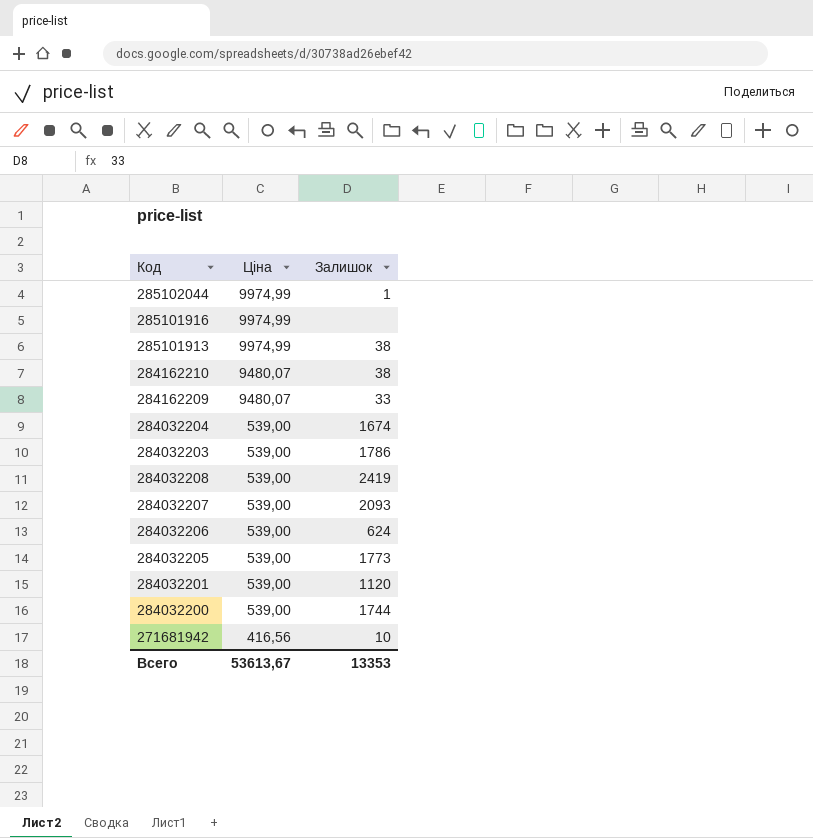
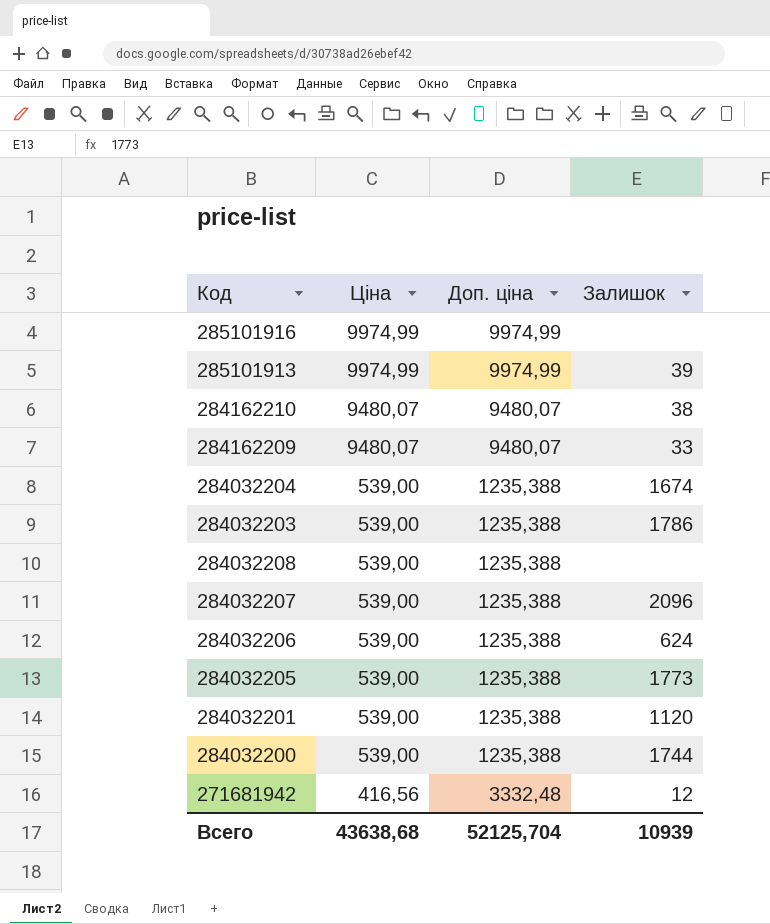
column Доп. ціна | position: none -> 3
row 285102044: 9974,99 | 1 -> none
285101913 | Залишок: 38 -> 39
284032208 | Залишок: 2419 -> none
284032207 | Залишок: 2093 -> 2096
271681942 | Залишок: 10 -> 12
Всего | Ціна: 53613,67 -> 43638,68
Всего | Залишок: 13353 -> 10939

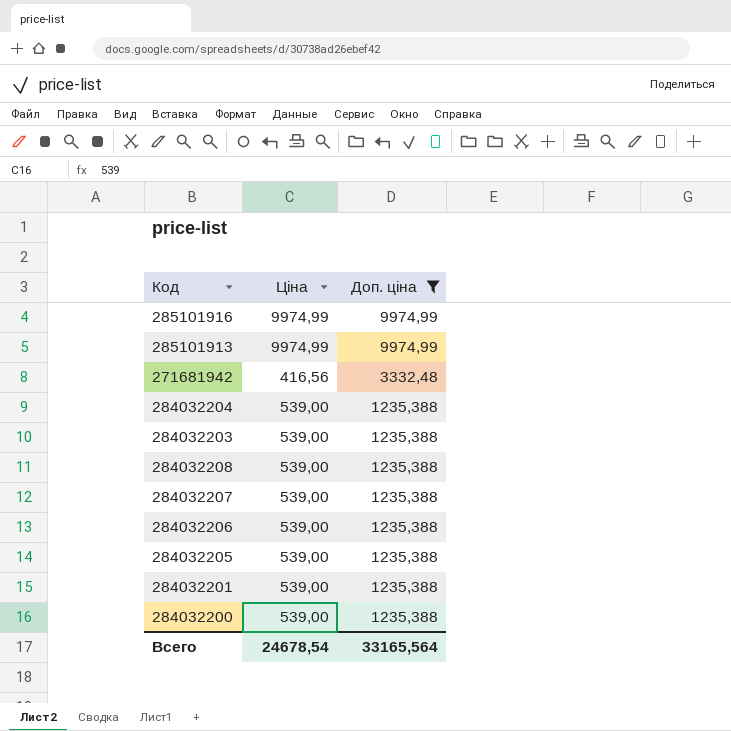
filter: none -> Доп. ціна != 9480,07
row order: Ціна descending -> Доп. ціна descending
column Залишок | position: 4 -> none
Всего | Ціна: 43638,68 -> 24678,54
Всего | Доп. ціна: 52125,704 -> 33165,564

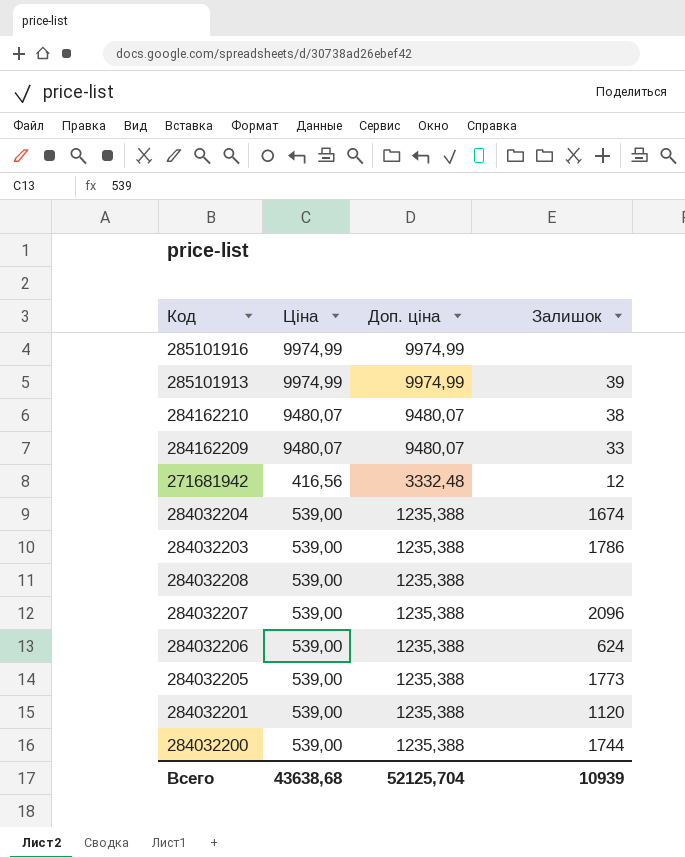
filter: Доп. ціна != 9480,07 -> none
column Залишок | position: none -> 4
Всего | Ціна: 24678,54 -> 43638,68
Всего | Доп. ціна: 33165,564 -> 52125,704

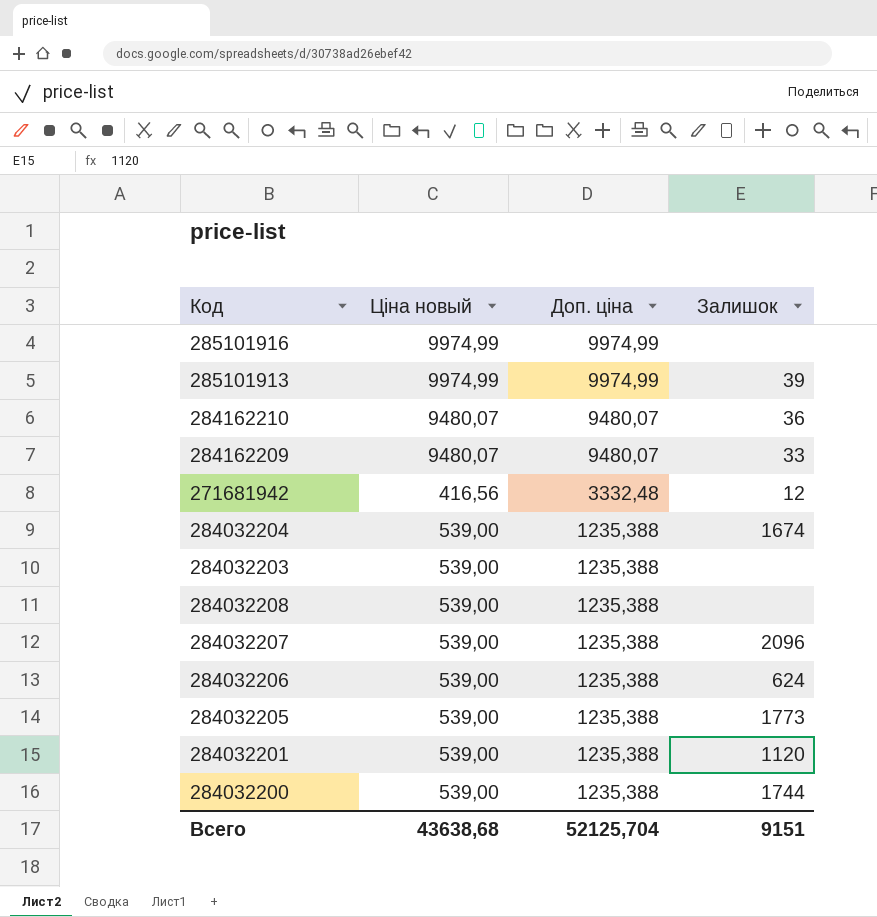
column name: Ціна -> Ціна новый
284162210 | Залишок: 38 -> 36
284032203 | Залишок: 1786 -> none
Всего | Залишок: 10939 -> 9151

